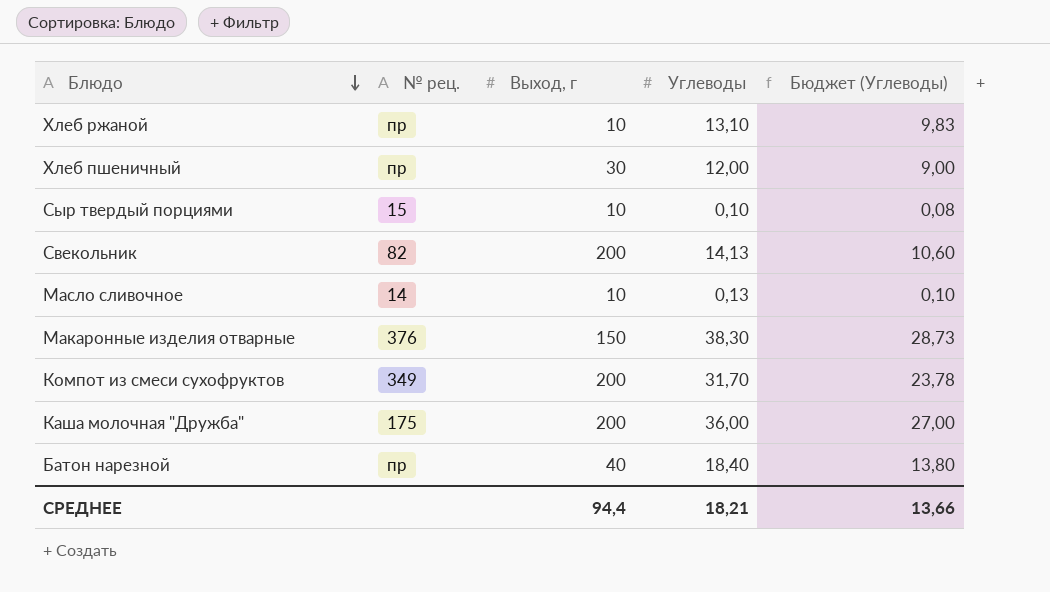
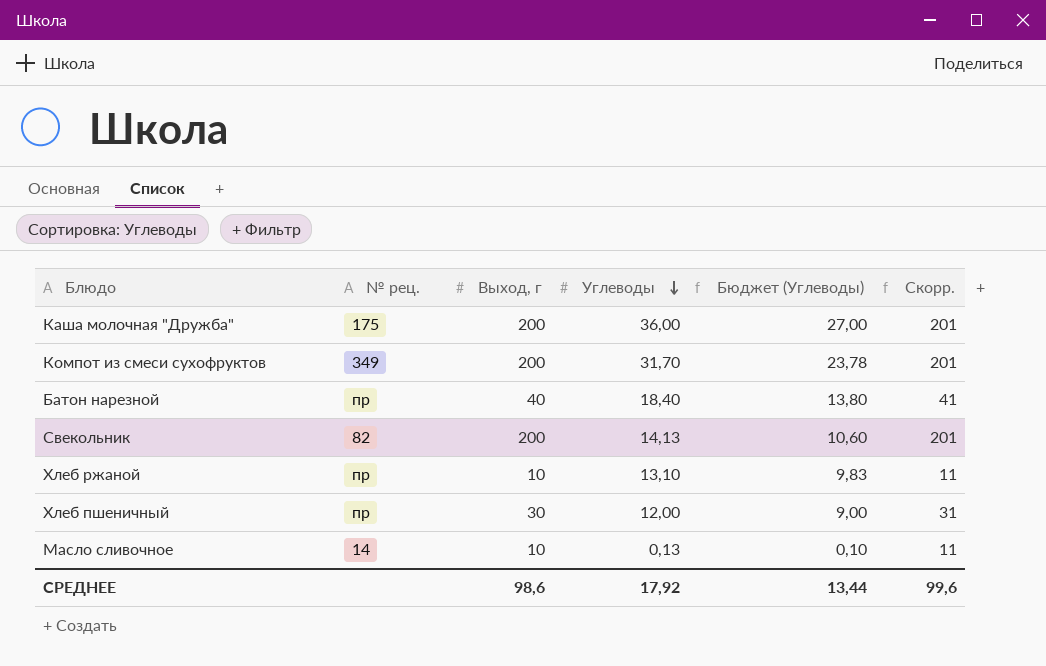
row order: Блюдо descending -> Углеводы descending
column Скорр. | formula: none -> [Выход, г] + 1
row Сыр твердый порциями: 15 | 10 | 0,10 | 0,08 -> none
row Макаронные изделия отварные: 376 | 150 | 38,30 | 28,73 -> none
СРЕДНЕЕ | Выход, г: 94,4 -> 98,6
СРЕДНЕЕ | Углеводы: 18,21 -> 17,92
СРЕДНЕЕ | Бюджет (Углеводы): 13,66 -> 13,44

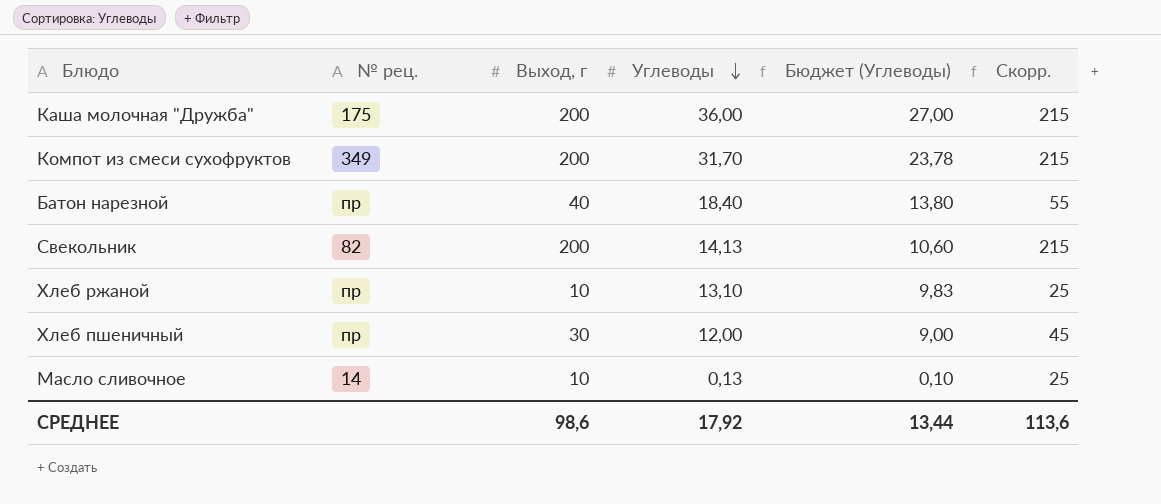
column Скорр. | formula: [Выход, г] + 1 -> [Выход, г] + 15
СРЕДНЕЕ | Скорр.: 99,6 -> 113,6

